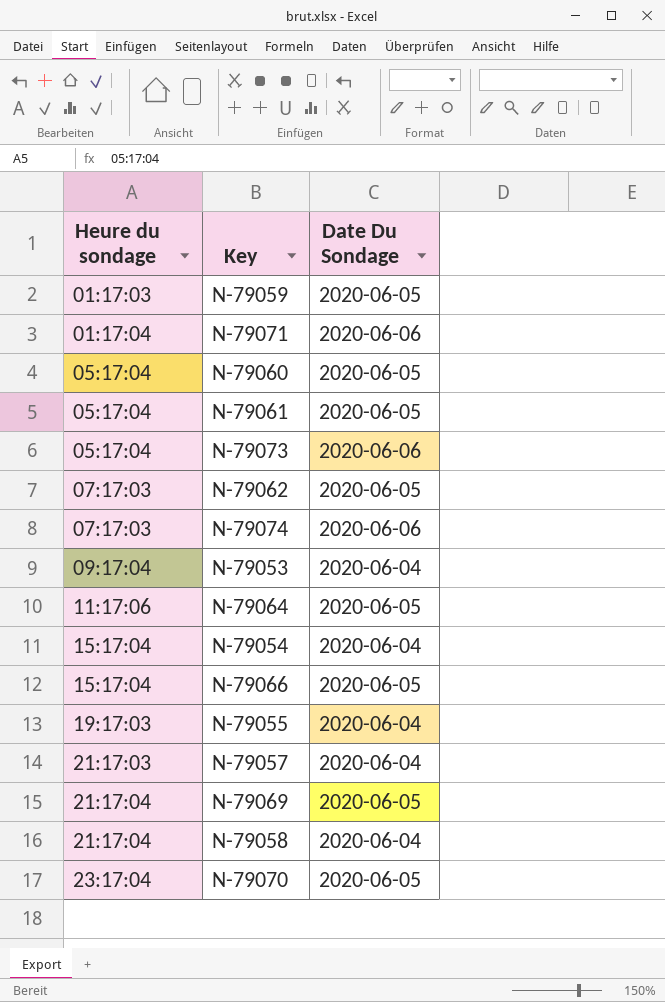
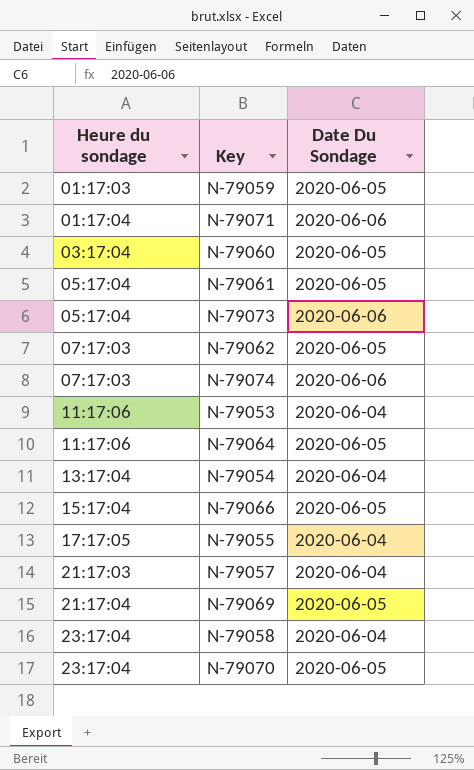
N-79060 | Heure du sondage: 05:17:04 -> 03:17:04
N-79053 | Heure du sondage: 09:17:04 -> 11:17:06
N-79054 | Heure du sondage: 15:17:04 -> 13:17:04
N-79055 | Heure du sondage: 19:17:03 -> 17:17:05
N-79058 | Heure du sondage: 21:17:04 -> 23:17:04

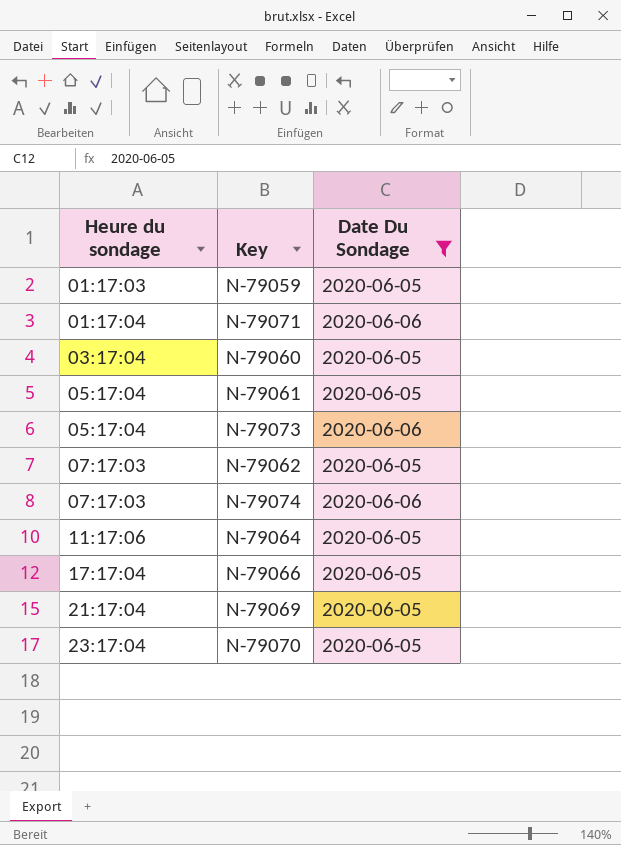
filter: none -> Date Du Sondage != 2020-06-04
N-79066 | Heure du sondage: 15:17:04 -> 17:17:04

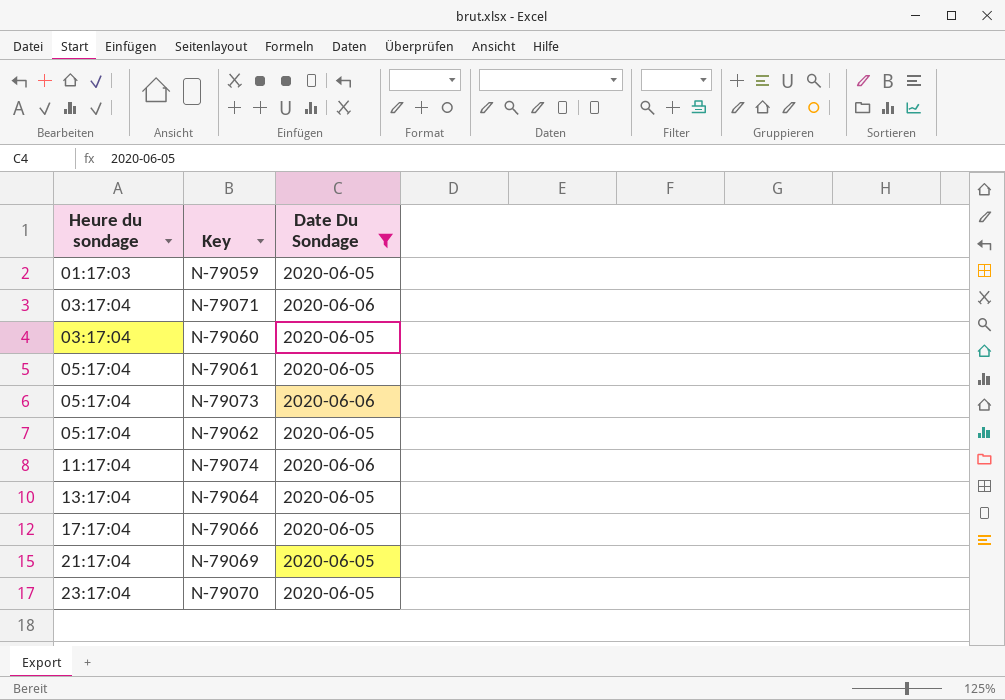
N-79071 | Heure du sondage: 01:17:04 -> 03:17:04
N-79062 | Heure du sondage: 07:17:03 -> 05:17:04
N-79074 | Heure du sondage: 07:17:03 -> 11:17:04
N-79064 | Heure du sondage: 11:17:06 -> 13:17:04

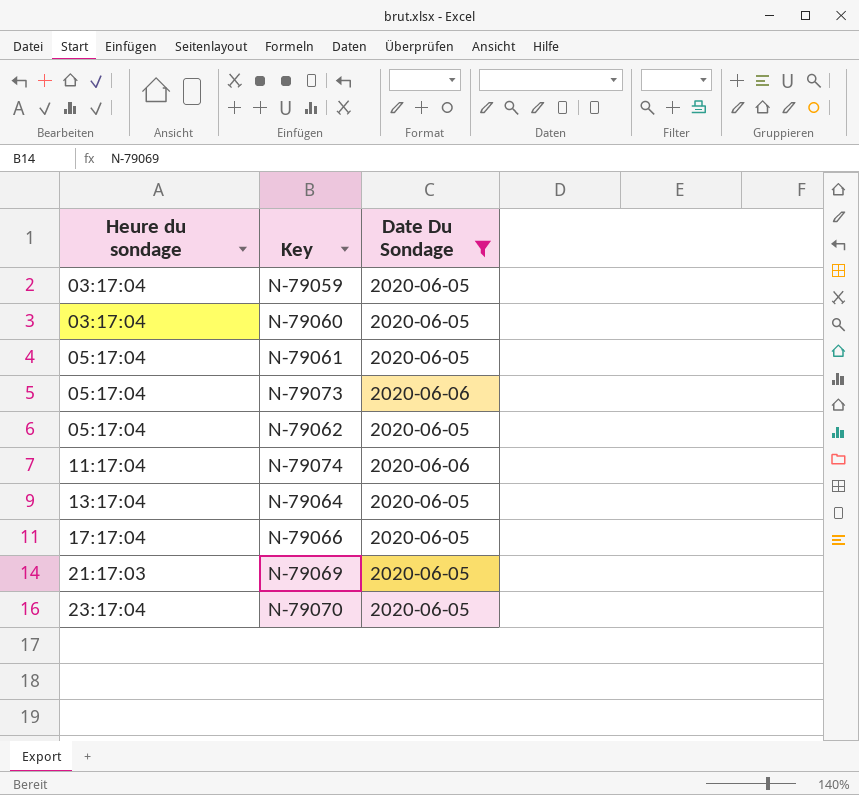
row N-79071: 03:17:04 | 2020-06-06 -> none
N-79059 | Heure du sondage: 01:17:03 -> 03:17:04
N-79069 | Heure du sondage: 21:17:04 -> 21:17:03

